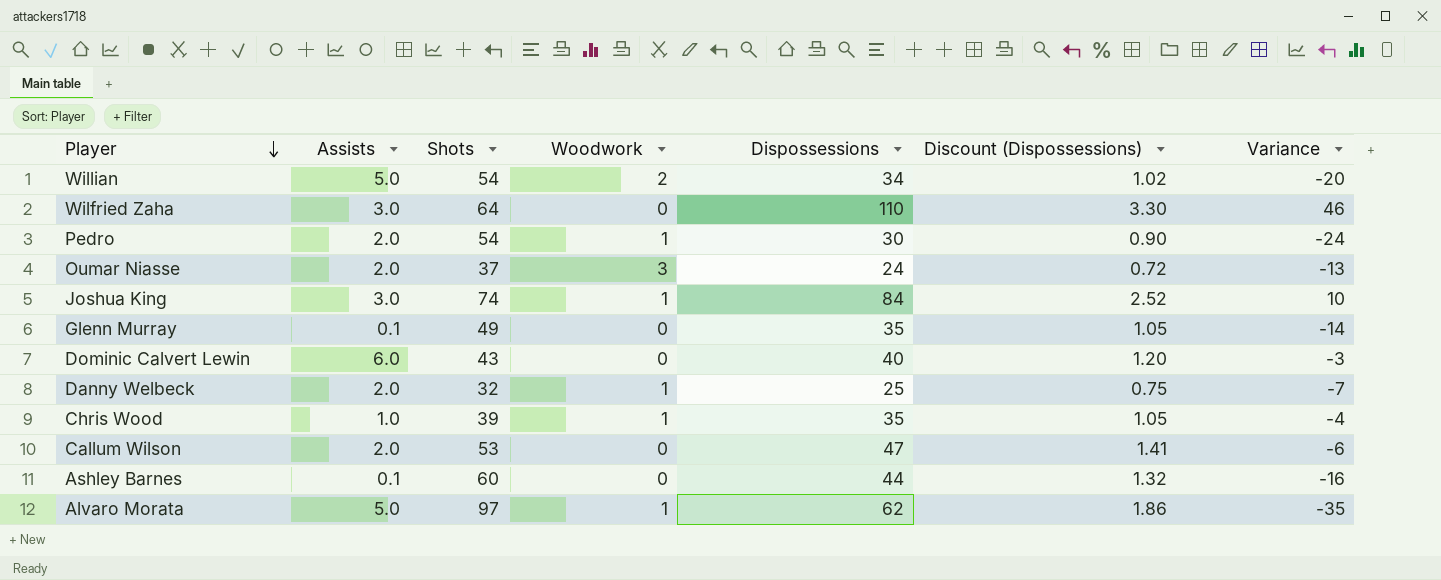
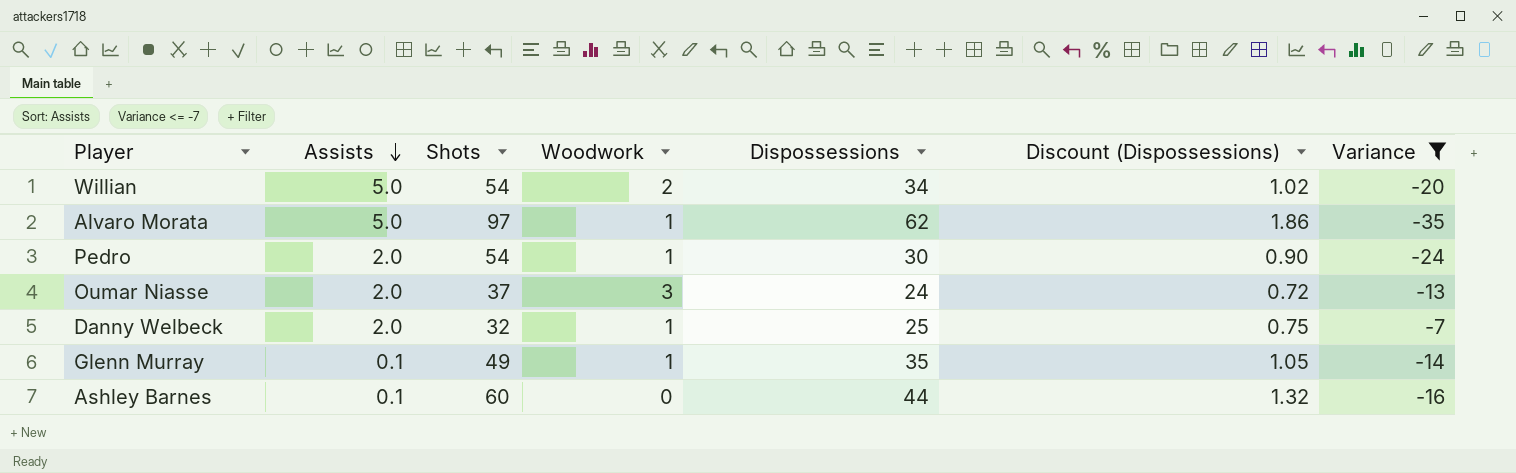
filter: none -> Variance <= -7
row order: Player descending -> Assists descending
Glenn Murray | Woodwork: 0 -> 1

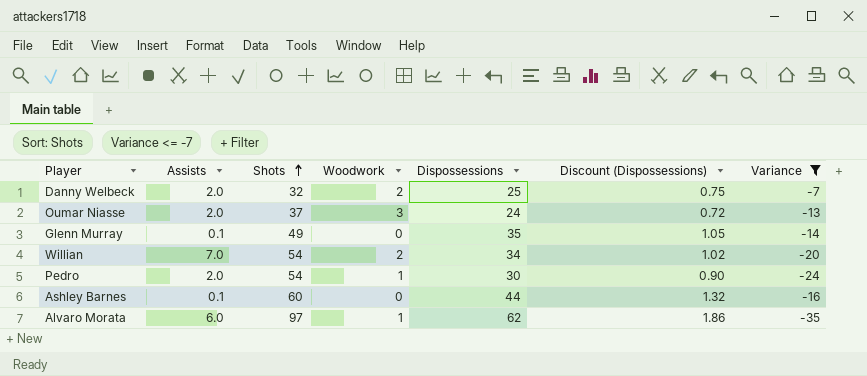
row order: Assists descending -> Shots ascending
Danny Welbeck | Woodwork: 1 -> 2
Glenn Murray | Woodwork: 1 -> 0
Willian | Assists: 5.0 -> 7.0
Alvaro Morata | Assists: 5.0 -> 6.0

